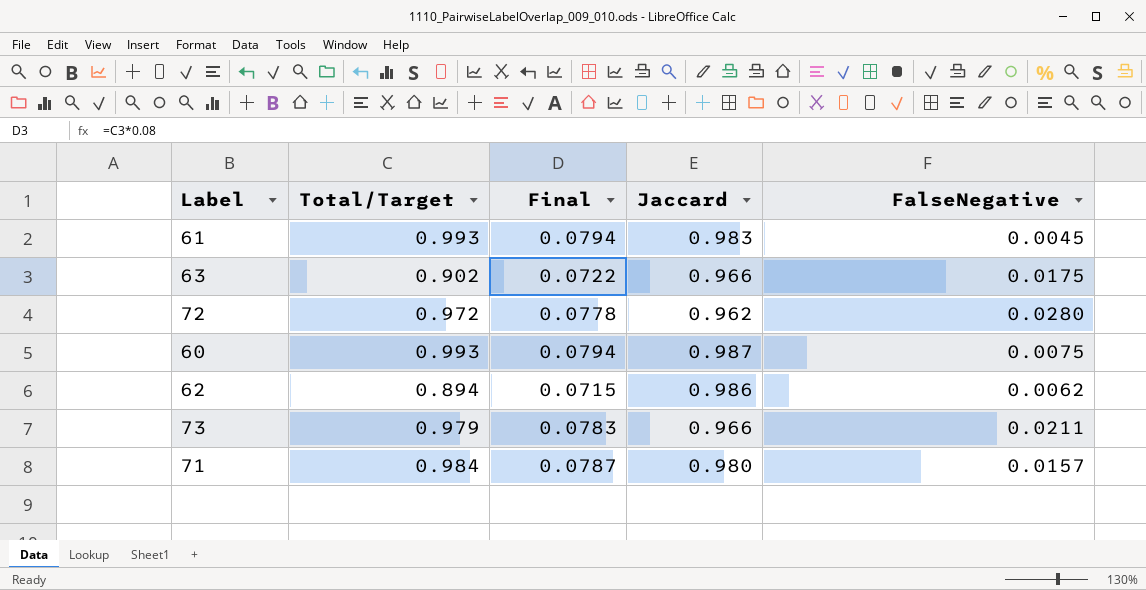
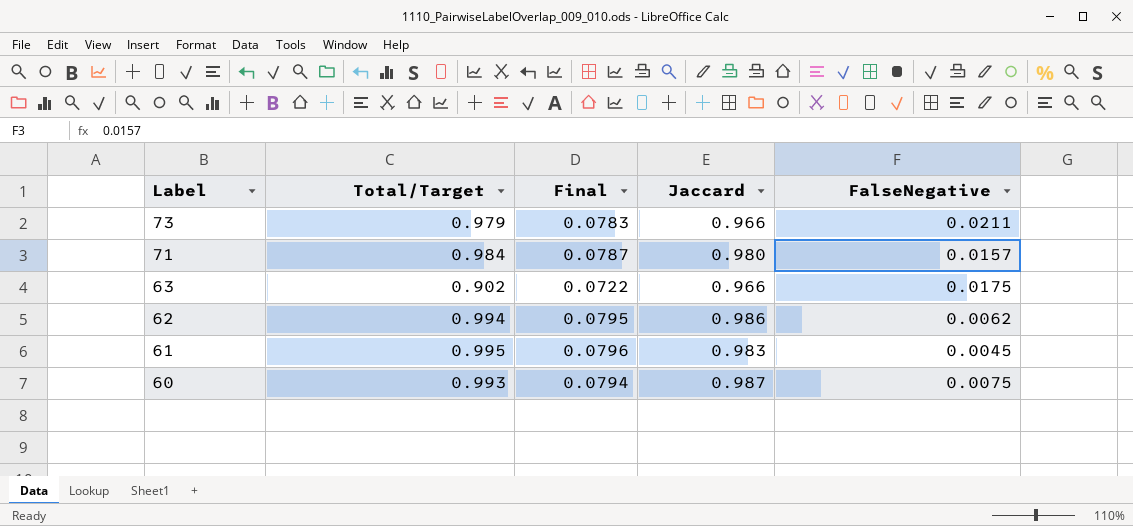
row order: none -> Label descending
row 72: 0.972 | 0.0778 | 0.962 | 0.0280 -> none
62 | Total/Target: 0.894 -> 0.994
62 | Final: 0.0715 -> 0.0795
61 | Total/Target: 0.993 -> 0.995
61 | Final: 0.0794 -> 0.0796

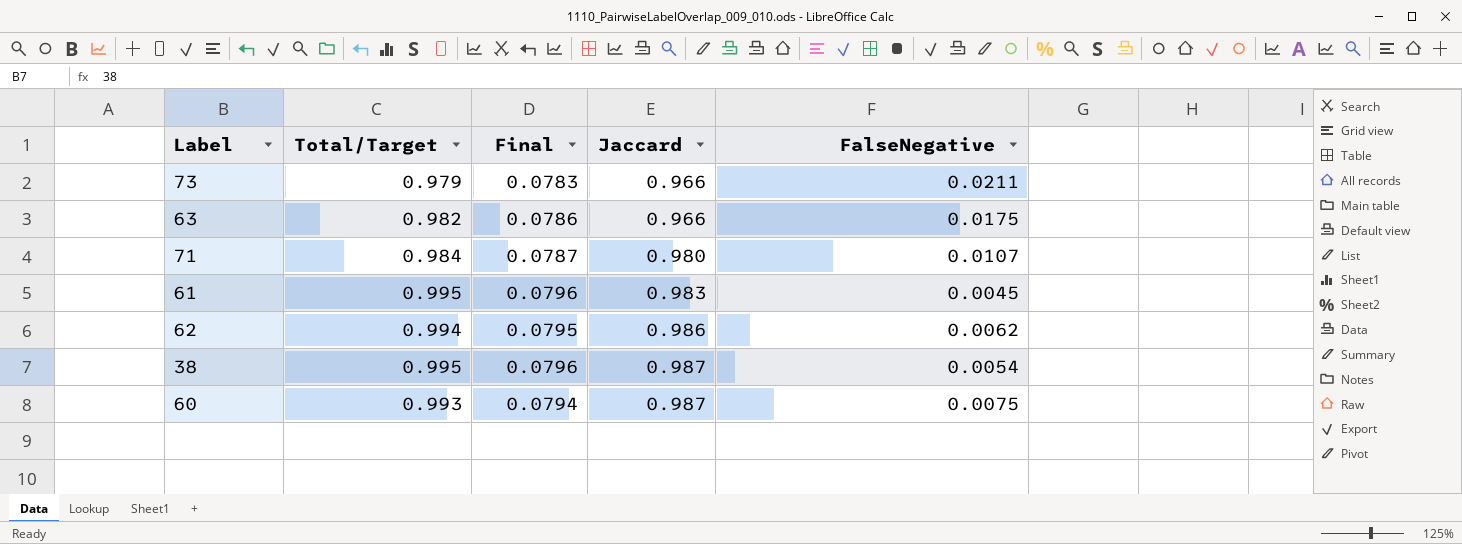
row order: Label descending -> Jaccard ascending
63 | Total/Target: 0.902 -> 0.982
63 | Final: 0.0722 -> 0.0786
71 | FalseNegative: 0.0157 -> 0.0107
row 38: none -> 0.995 | 0.0796 | 0.987 | 0.0054

